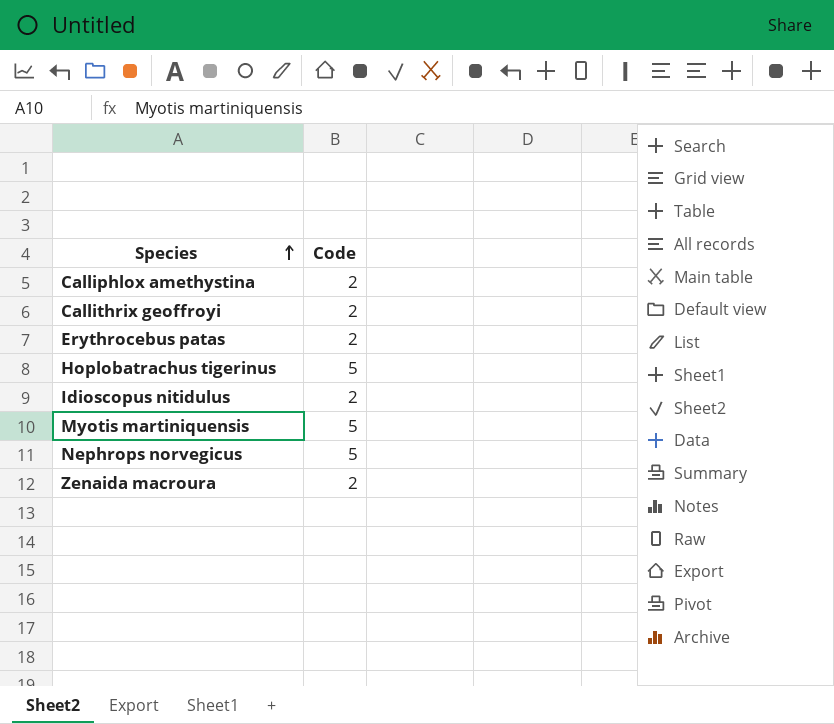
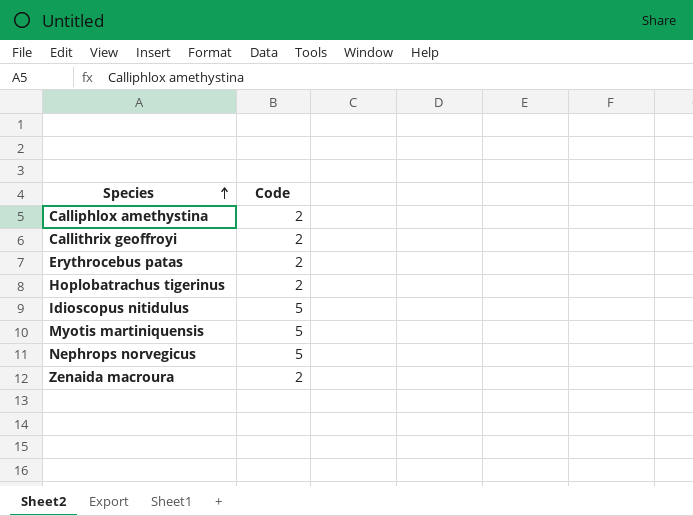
Hoplobatrachus tigerinus | Code: 5 -> 2
Idioscopus nitidulus | Code: 2 -> 5

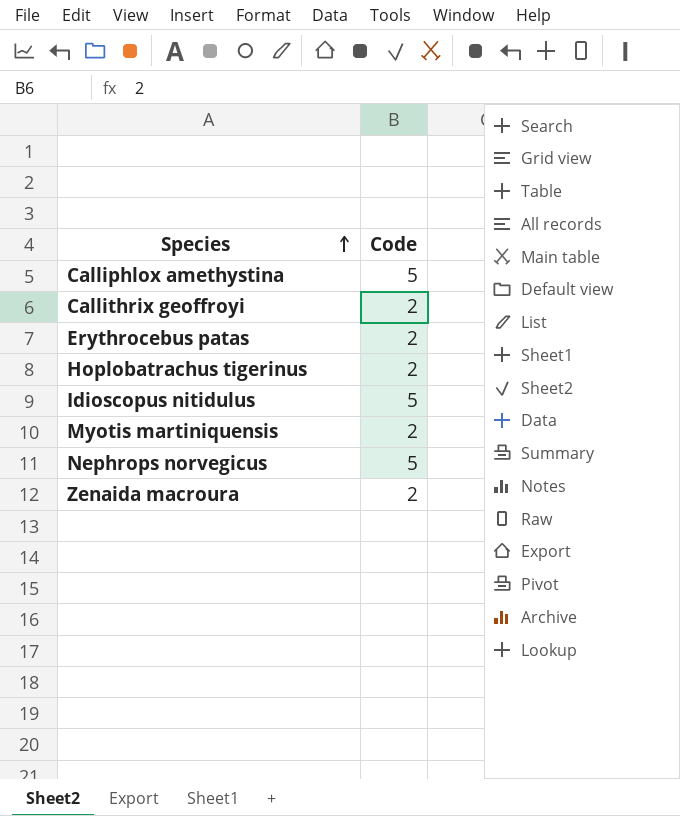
Calliphlox amethystina | Code: 2 -> 5
Myotis martiniquensis | Code: 5 -> 2

